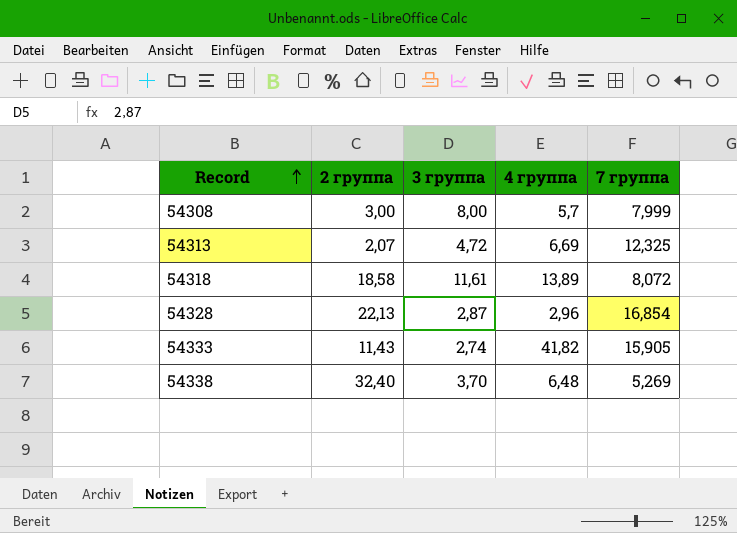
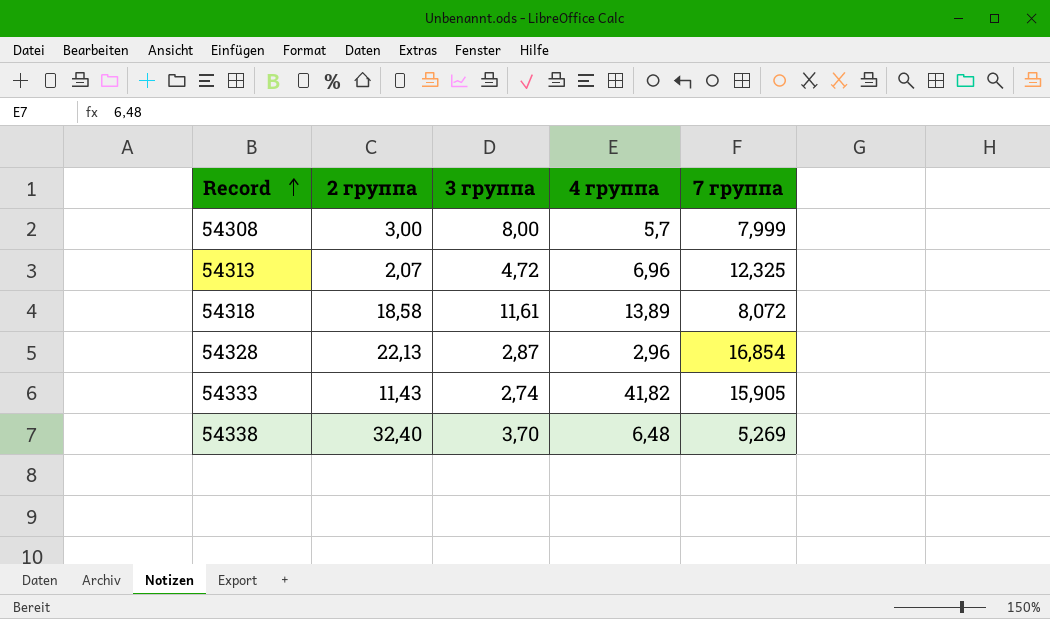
54313 | 4 группа: 6,69 -> 6,96

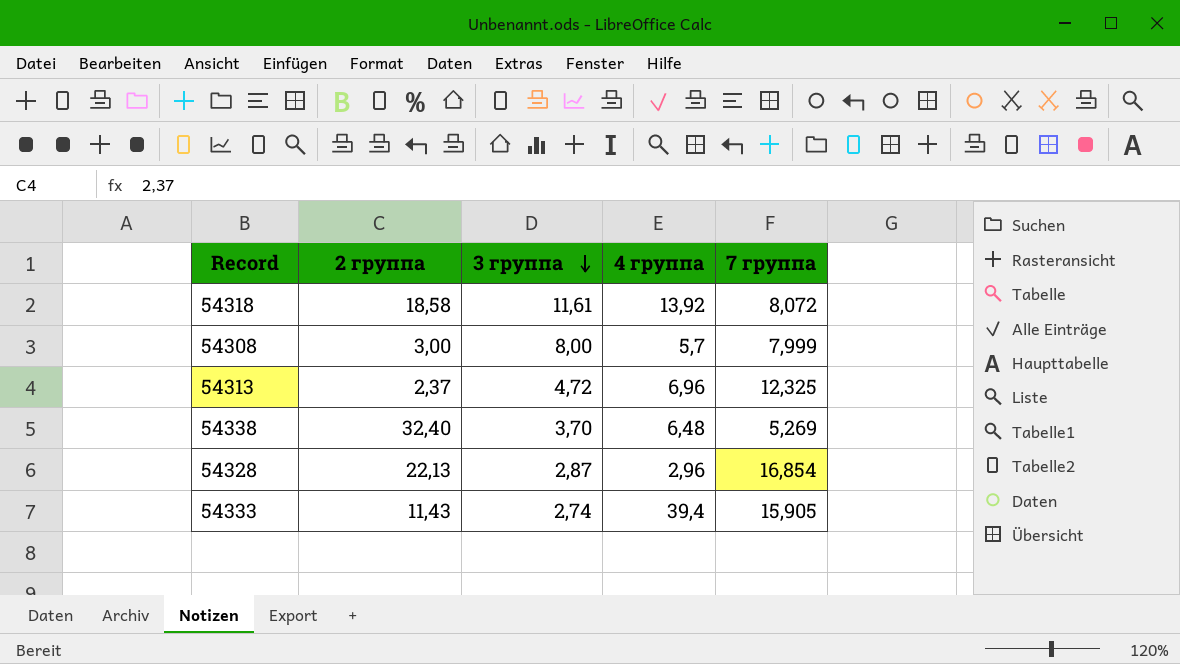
row order: Record ascending -> 3 группа descending
54318 | 4 группа: 13,89 -> 13,92
54313 | 2 группа: 2,07 -> 2,37
54333 | 4 группа: 41,82 -> 39,4

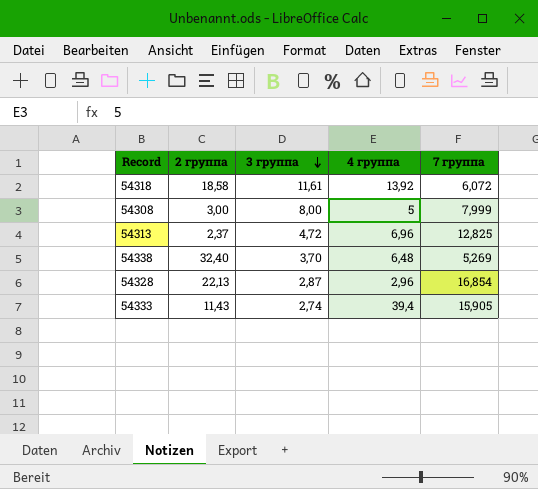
54318 | 7 группа: 8,072 -> 6,072
54308 | 4 группа: 5,7 -> 5
54313 | 7 группа: 12,325 -> 12,825

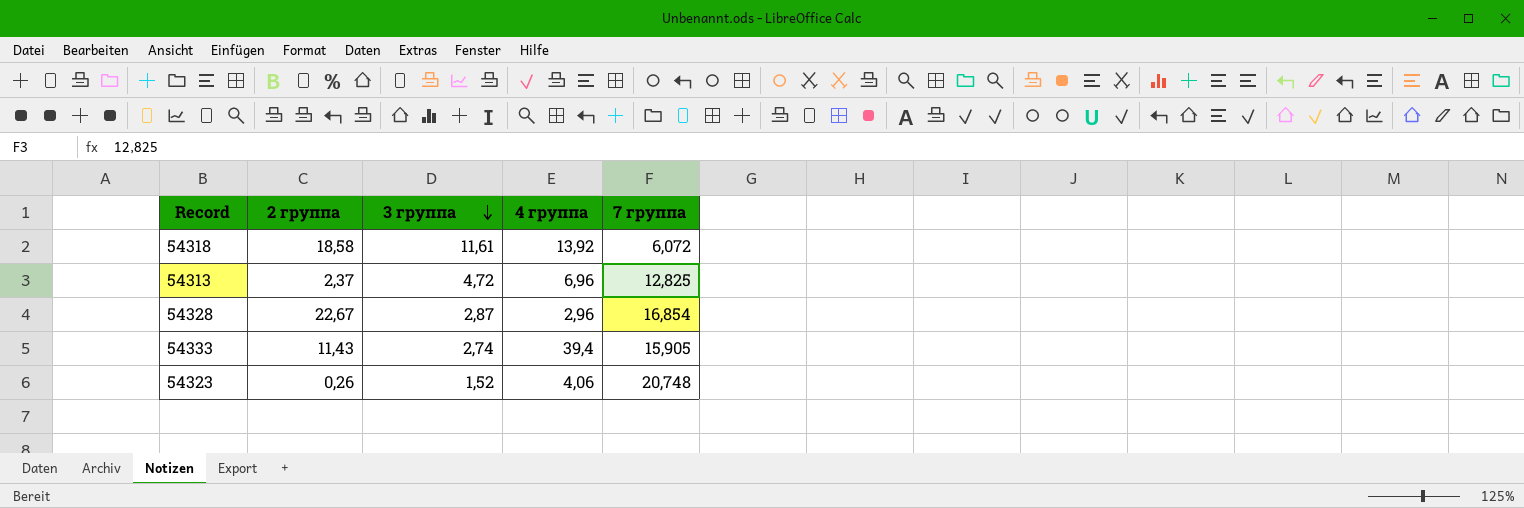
row 54308: 3,00 | 8,00 | 5 | 7,999 -> none
row 54338: 32,40 | 3,70 | 6,48 | 5,269 -> none
54328 | 2 группа: 22,13 -> 22,67
row 54323: none -> 0,26 | 1,52 | 4,06 | 20,748

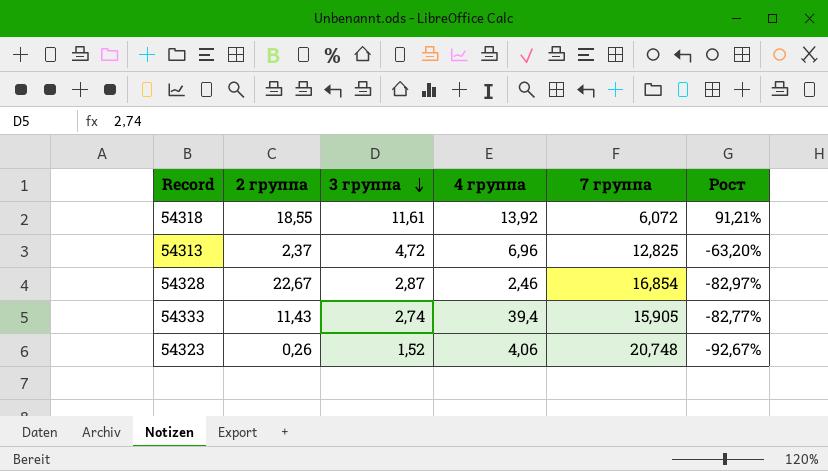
column Рост | formula: none -> ([3 группа] - [7 группа]) / [7 группа]
54318 | 2 группа: 18,58 -> 18,55
54328 | 4 группа: 2,96 -> 2,46

